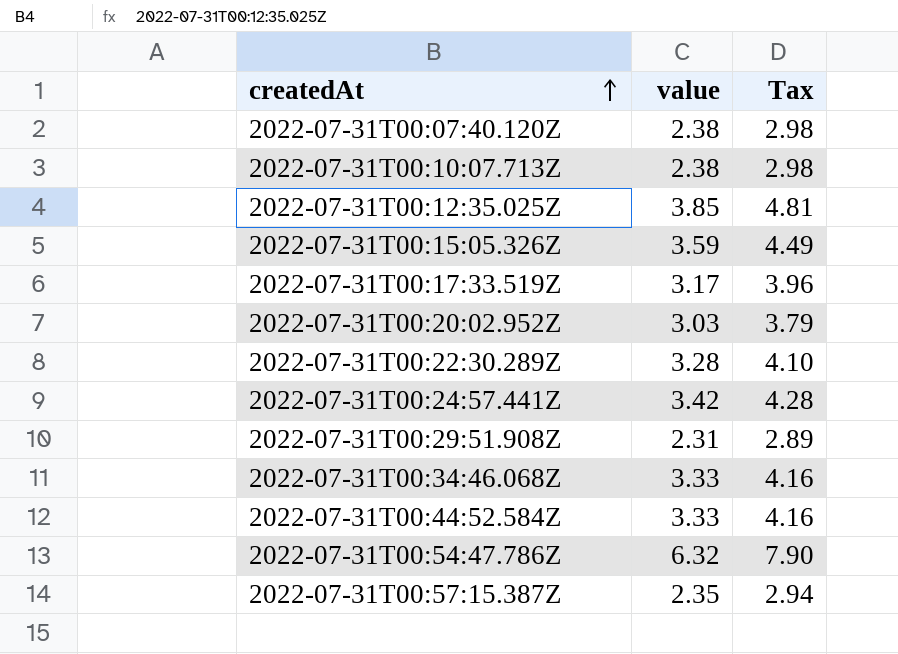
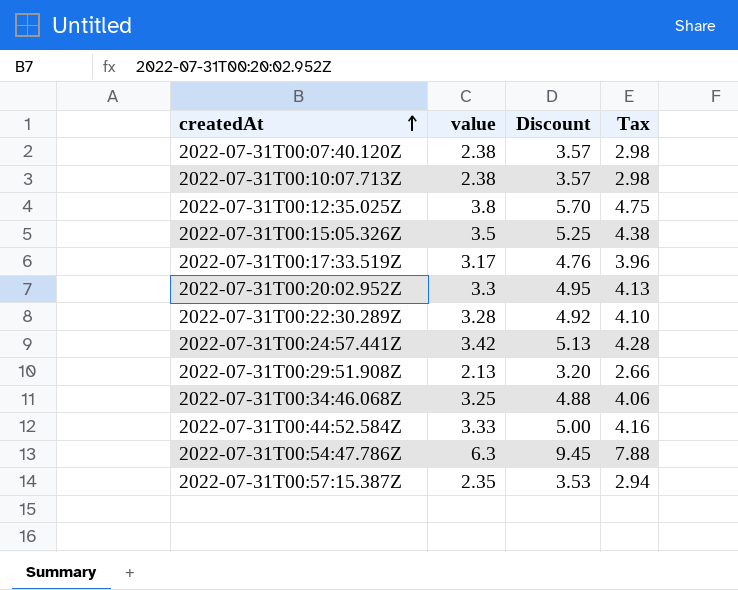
column Discount | formula: none -> [value] * 1.5
2022-07-31T00:12:35.025Z | value: 3.85 -> 3.8
2022-07-31T00:12:35.025Z | Tax: 4.81 -> 4.75
2022-07-31T00:15:05.326Z | value: 3.59 -> 3.5
2022-07-31T00:15:05.326Z | Tax: 4.49 -> 4.38
2022-07-31T00:20:02.952Z | value: 3.03 -> 3.3
2022-07-31T00:20:02.952Z | Tax: 3.79 -> 4.13
2022-07-31T00:29:51.908Z | value: 2.31 -> 2.13
2022-07-31T00:29:51.908Z | Tax: 2.89 -> 2.66
2022-07-31T00:34:46.068Z | value: 3.33 -> 3.25
2022-07-31T00:34:46.068Z | Tax: 4.16 -> 4.06
2022-07-31T00:54:47.786Z | value: 6.32 -> 6.3
2022-07-31T00:54:47.786Z | Tax: 7.90 -> 7.88

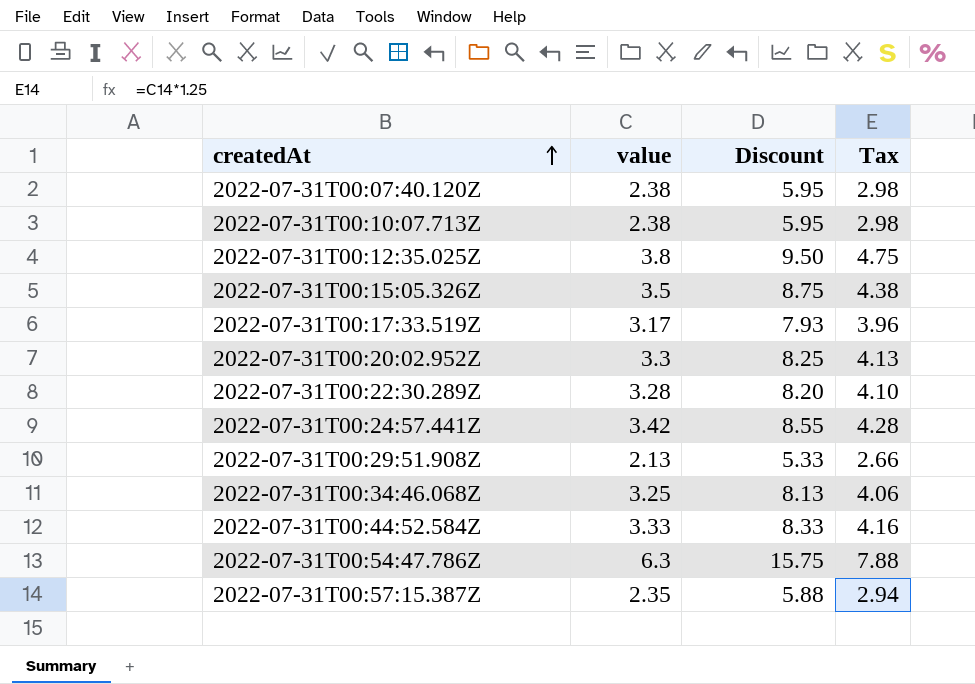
column Discount | formula: [value] * 1.5 -> [value] * 2.5

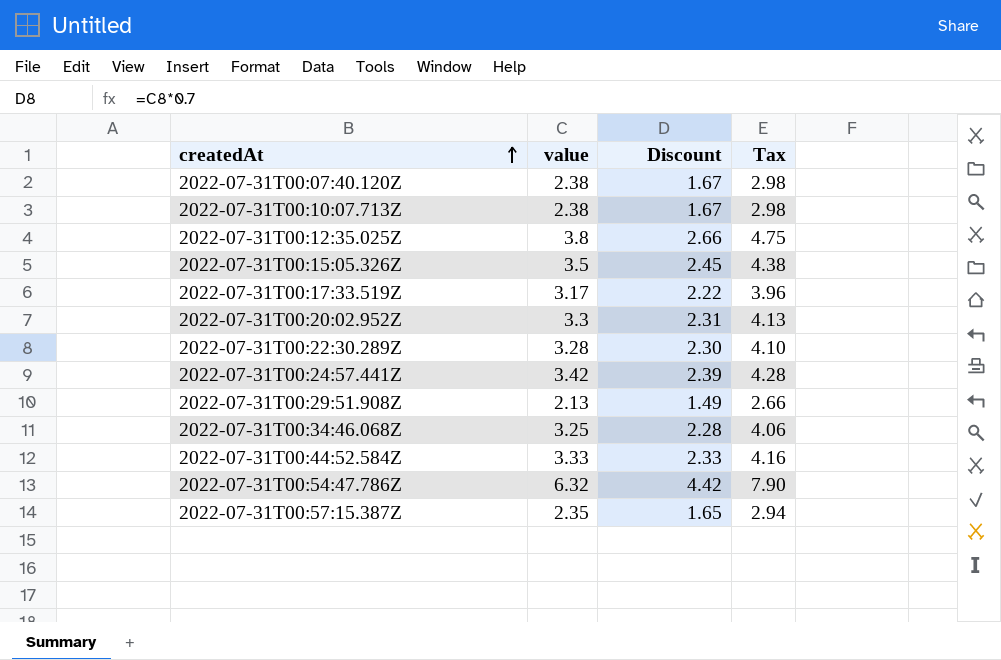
column Discount | formula: [value] * 2.5 -> [value] * 0.7
2022-07-31T00:54:47.786Z | value: 6.3 -> 6.32
2022-07-31T00:54:47.786Z | Tax: 7.88 -> 7.90

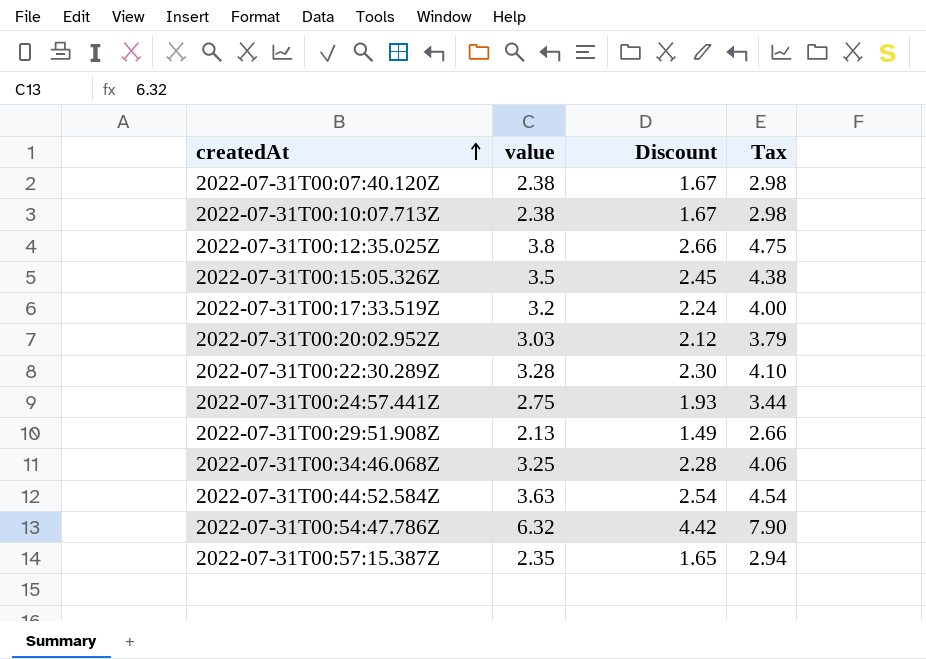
2022-07-31T00:17:33.519Z | value: 3.17 -> 3.2
2022-07-31T00:17:33.519Z | Discount: 2.22 -> 2.24
2022-07-31T00:17:33.519Z | Tax: 3.96 -> 4.00
2022-07-31T00:20:02.952Z | value: 3.3 -> 3.03
2022-07-31T00:20:02.952Z | Discount: 2.31 -> 2.12
2022-07-31T00:20:02.952Z | Tax: 4.13 -> 3.79
2022-07-31T00:24:57.441Z | value: 3.42 -> 2.75
2022-07-31T00:24:57.441Z | Discount: 2.39 -> 1.93
2022-07-31T00:24:57.441Z | Tax: 4.28 -> 3.44
2022-07-31T00:44:52.584Z | value: 3.33 -> 3.63
2022-07-31T00:44:52.584Z | Discount: 2.33 -> 2.54
2022-07-31T00:44:52.584Z | Tax: 4.16 -> 4.54

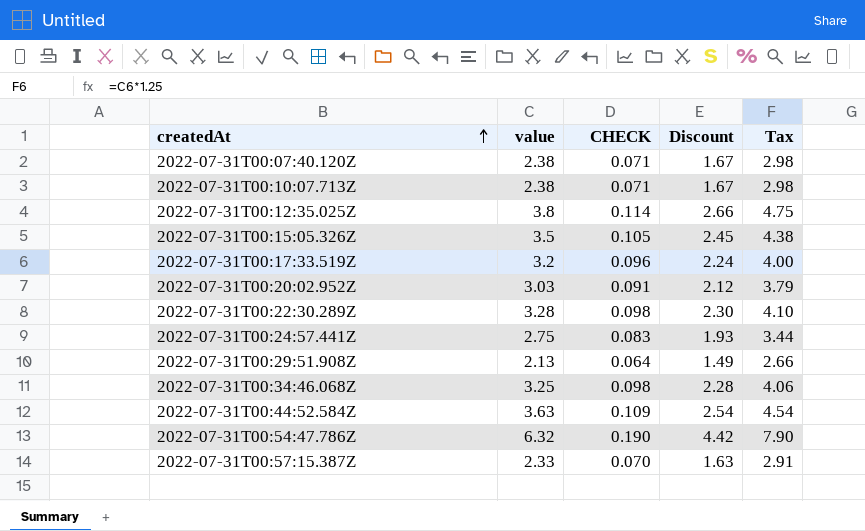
column CHECK | formula: none -> [value] * 0.03
2022-07-31T00:57:15.387Z | value: 2.35 -> 2.33
2022-07-31T00:57:15.387Z | Discount: 1.65 -> 1.63
2022-07-31T00:57:15.387Z | Tax: 2.94 -> 2.91

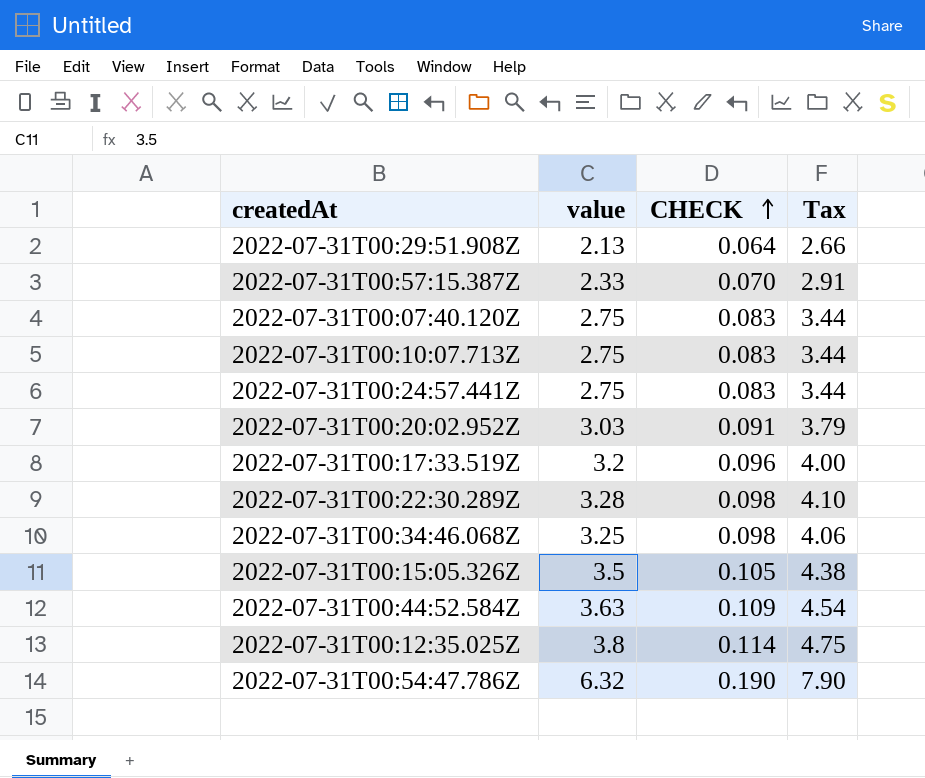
row order: createdAt ascending -> CHECK ascending
column Discount | formula: [value] * 0.7 -> none
2022-07-31T00:07:40.120Z | value: 2.38 -> 2.75
2022-07-31T00:07:40.120Z | CHECK: 0.071 -> 0.083
2022-07-31T00:07:40.120Z | Tax: 2.98 -> 3.44
2022-07-31T00:10:07.713Z | value: 2.38 -> 2.75
2022-07-31T00:10:07.713Z | CHECK: 0.071 -> 0.083
2022-07-31T00:10:07.713Z | Tax: 2.98 -> 3.44

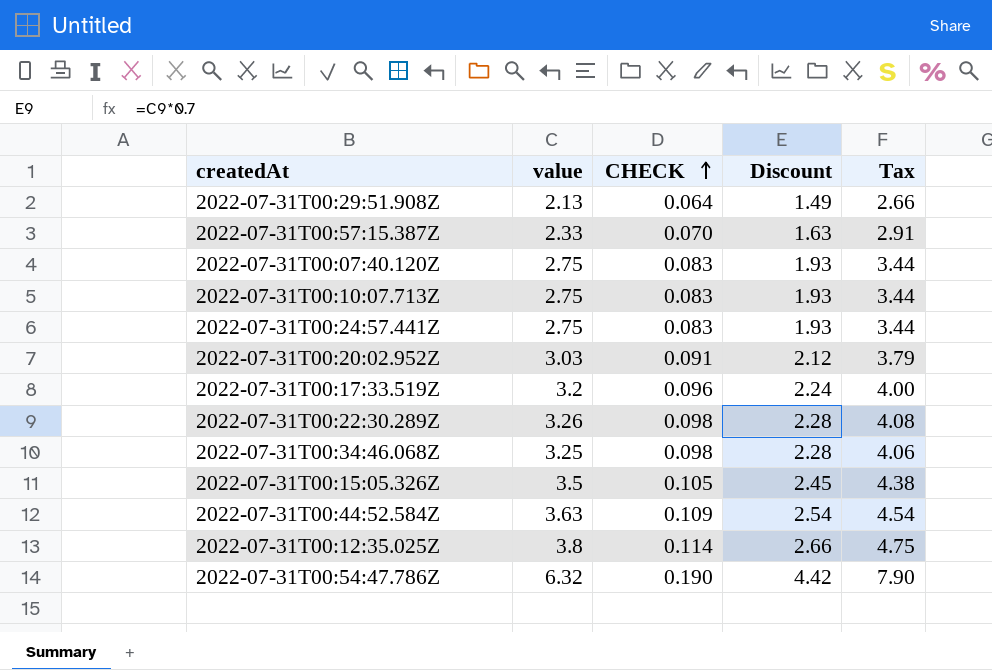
column Discount | formula: none -> [value] * 0.7
2022-07-31T00:22:30.289Z | value: 3.28 -> 3.26
2022-07-31T00:22:30.289Z | Tax: 4.10 -> 4.08

